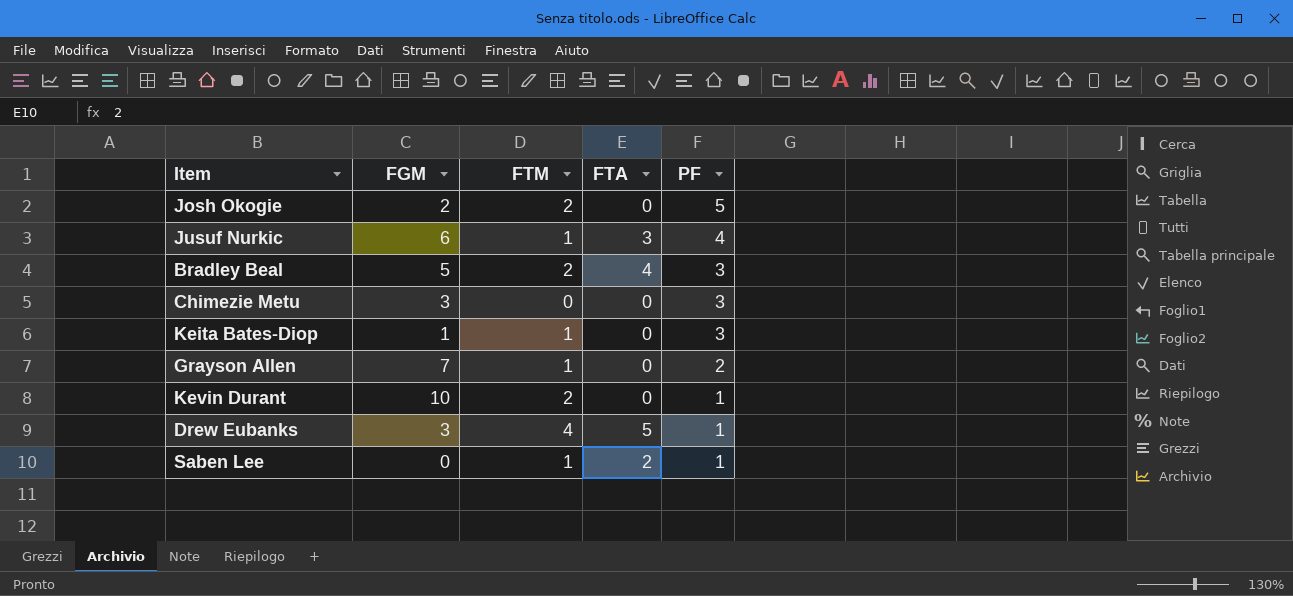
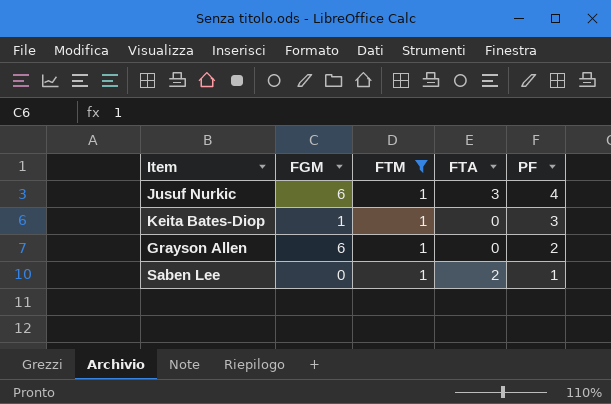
filter: none -> FTM = 1
Grayson Allen | FGM: 7 -> 6

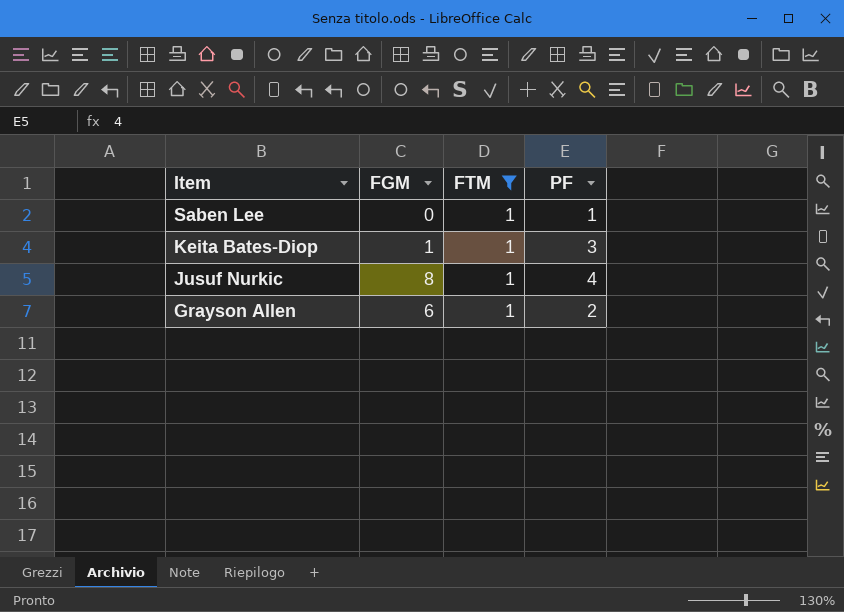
row order: PF descending -> Item descending
column FTA | position: 4 -> none
Jusuf Nurkic | FGM: 6 -> 8

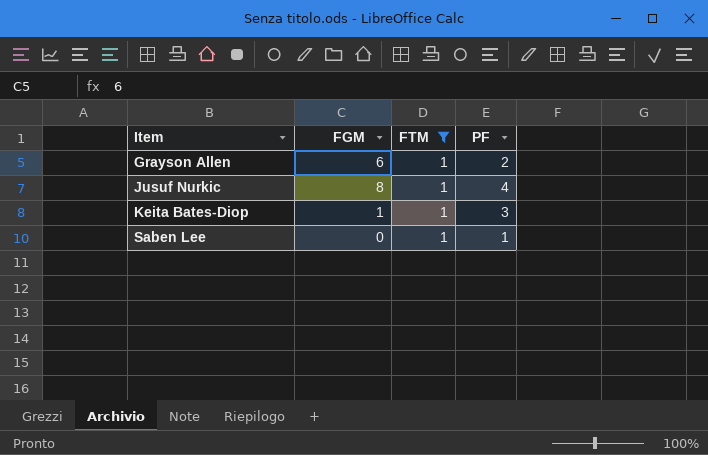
row order: Item descending -> Item ascending

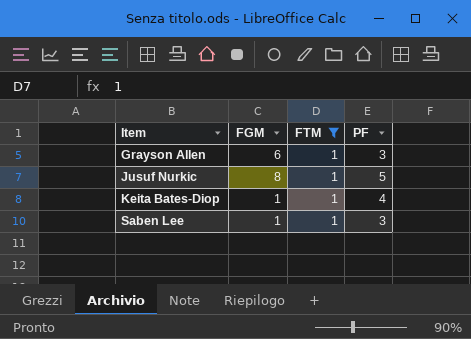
Grayson Allen | PF: 2 -> 3
Jusuf Nurkic | PF: 4 -> 5
Keita Bates-Diop | PF: 3 -> 4
Saben Lee | FGM: 0 -> 1
Saben Lee | PF: 1 -> 3

